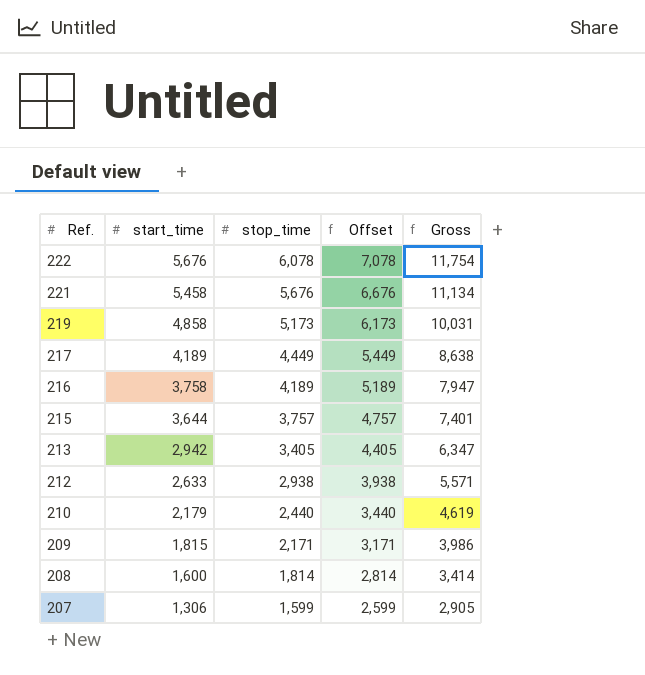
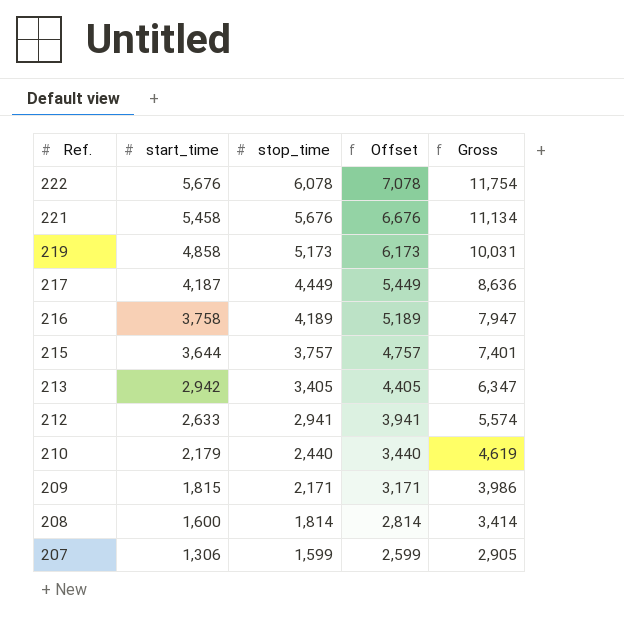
217 | start_time: 4,189 -> 4,187
217 | Gross: 8,638 -> 8,636
212 | stop_time: 2,938 -> 2,941
212 | Offset: 3,938 -> 3,941
212 | Gross: 5,571 -> 5,574

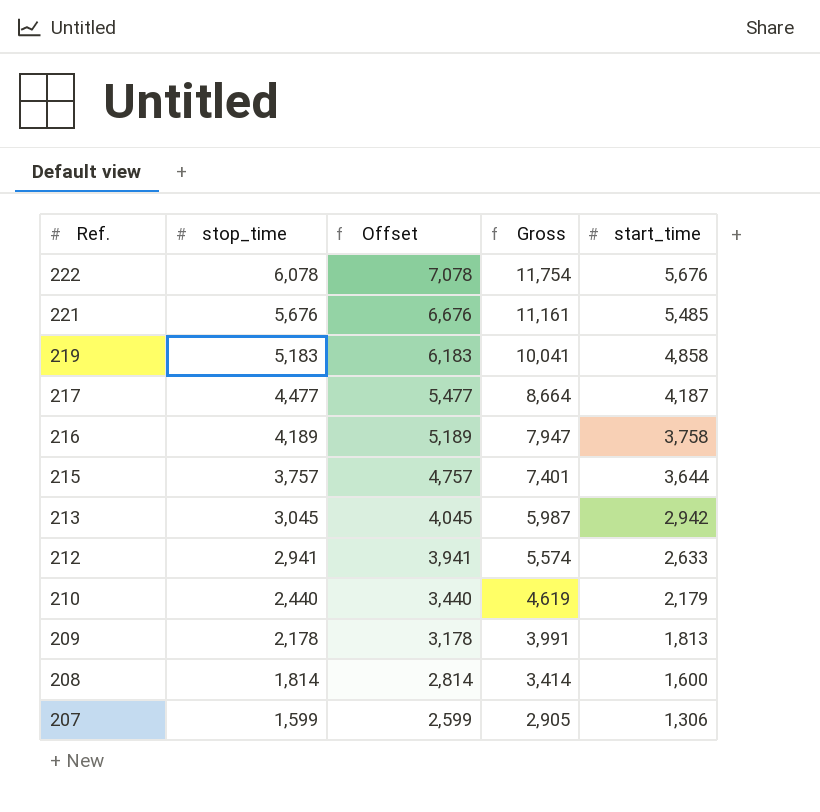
column start_time | position: 2 -> 5
221 | Gross: 11,134 -> 11,161
221 | start_time: 5,458 -> 5,485
219 | stop_time: 5,173 -> 5,183
219 | Offset: 6,173 -> 6,183
219 | Gross: 10,031 -> 10,041
217 | stop_time: 4,449 -> 4,477
217 | Offset: 5,449 -> 5,477
217 | Gross: 8,636 -> 8,664
213 | stop_time: 3,405 -> 3,045
213 | Offset: 4,405 -> 4,045
213 | Gross: 6,347 -> 5,987
209 | stop_time: 2,171 -> 2,178
209 | Offset: 3,171 -> 3,178
209 | Gross: 3,986 -> 3,991
209 | start_time: 1,815 -> 1,813

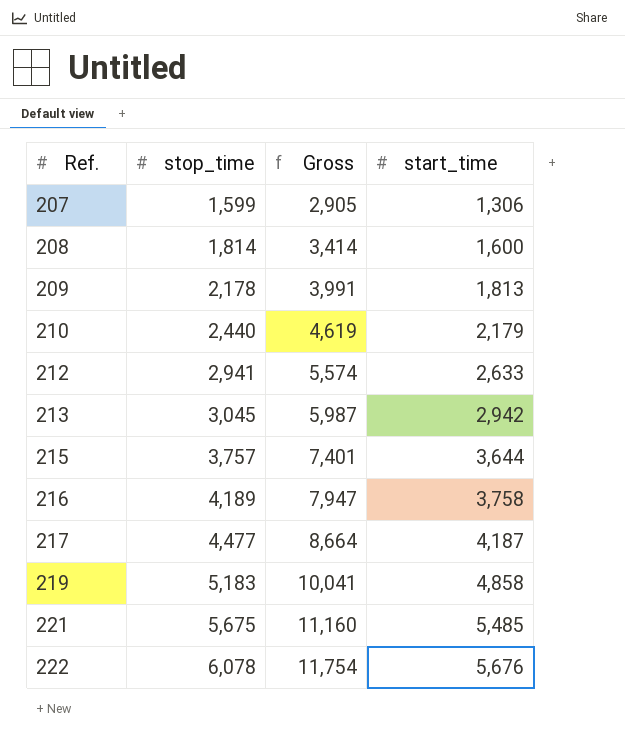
row order: Ref. descending -> Ref. ascending
column Offset | formula: [stop_time] + 1000 -> none
221 | stop_time: 5,676 -> 5,675
221 | Gross: 11,161 -> 11,160

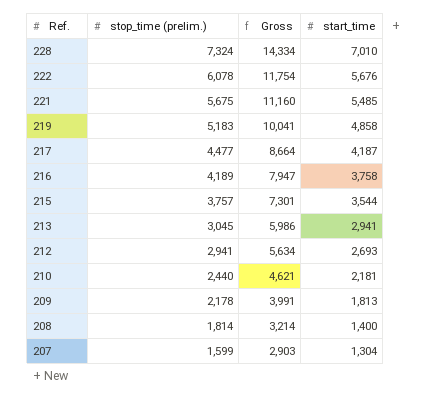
row order: Ref. ascending -> Ref. descending
column name: stop_time -> stop_time (prelim.)
row 228: none -> 7,324 | 14,334 | 7,010
215 | Gross: 7,401 -> 7,301
215 | start_time: 3,644 -> 3,544
213 | Gross: 5,987 -> 5,986
213 | start_time: 2,942 -> 2,941
212 | Gross: 5,574 -> 5,634
212 | start_time: 2,633 -> 2,693
210 | Gross: 4,619 -> 4,621
210 | start_time: 2,179 -> 2,181
208 | Gross: 3,414 -> 3,214
208 | start_time: 1,600 -> 1,400
207 | Gross: 2,905 -> 2,903
207 | start_time: 1,306 -> 1,304

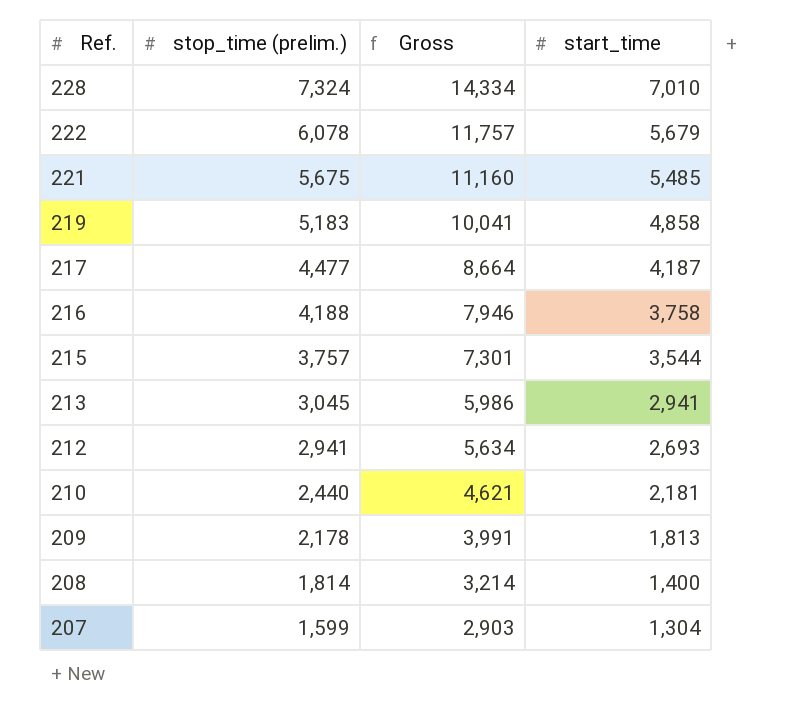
222 | Gross: 11,754 -> 11,757
222 | start_time: 5,676 -> 5,679
216 | stop_time (prelim.): 4,189 -> 4,188
216 | Gross: 7,947 -> 7,946

